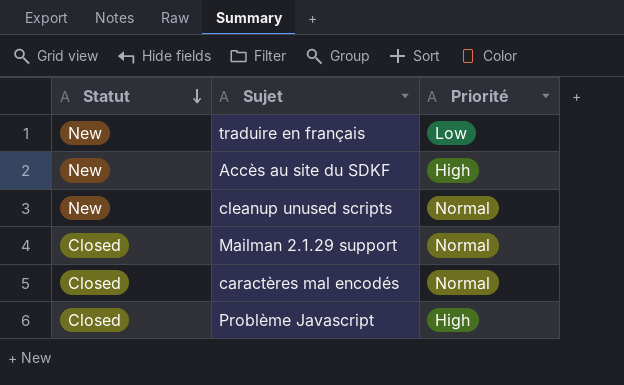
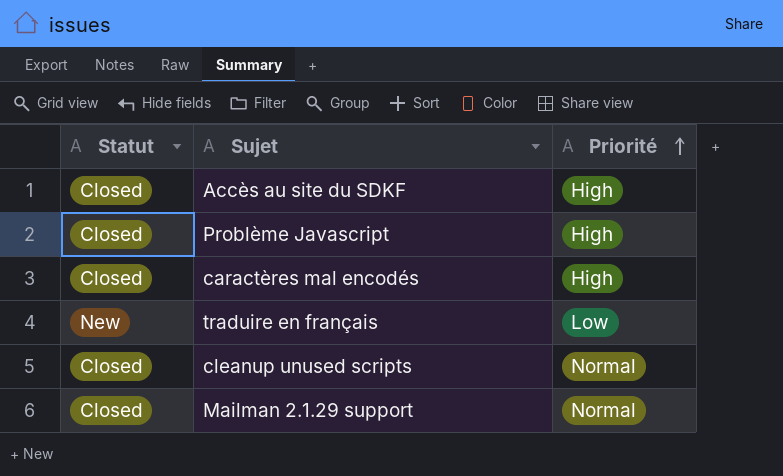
row order: Statut descending -> Priorité ascending
Accès au site du SDKF | Statut: New -> Closed
caractères mal encodés | Priorité: Normal -> High
cleanup unused scripts | Statut: New -> Closed

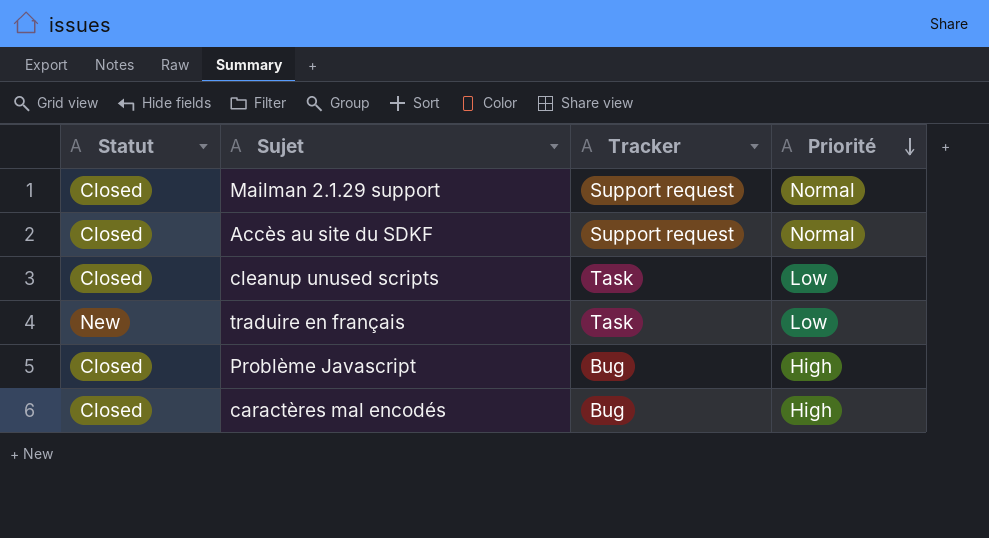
row order: Priorité ascending -> Priorité descending
column Tracker | position: none -> 3
Accès au site du SDKF | Priorité: High -> Normal
cleanup unused scripts | Priorité: Normal -> Low

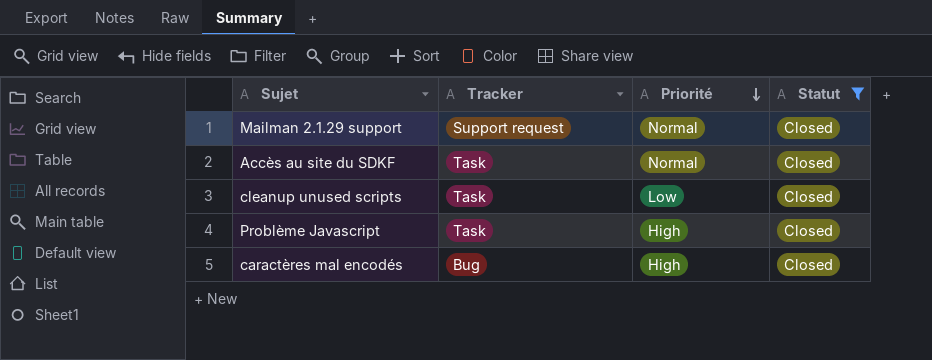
filter: none -> Statut = Closed
column Statut | position: 1 -> 4
Accès au site du SDKF | Tracker: Support request -> Task
Problème Javascript | Tracker: Bug -> Task

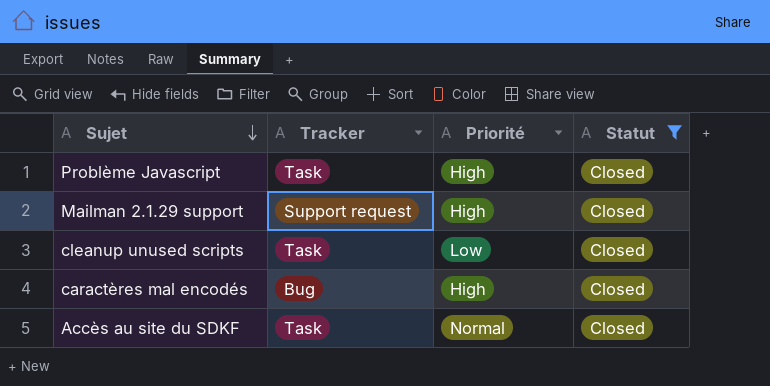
row order: Priorité descending -> Sujet descending
Mailman 2.1.29 support | Priorité: Normal -> High

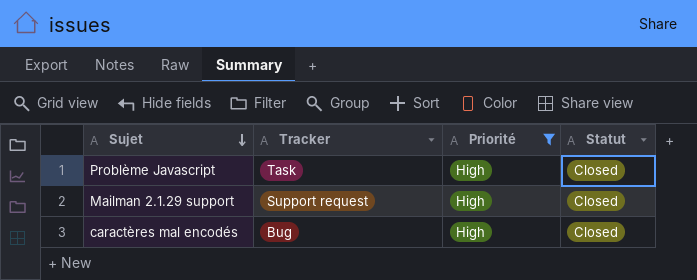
filter: Statut = Closed -> Priorité = High

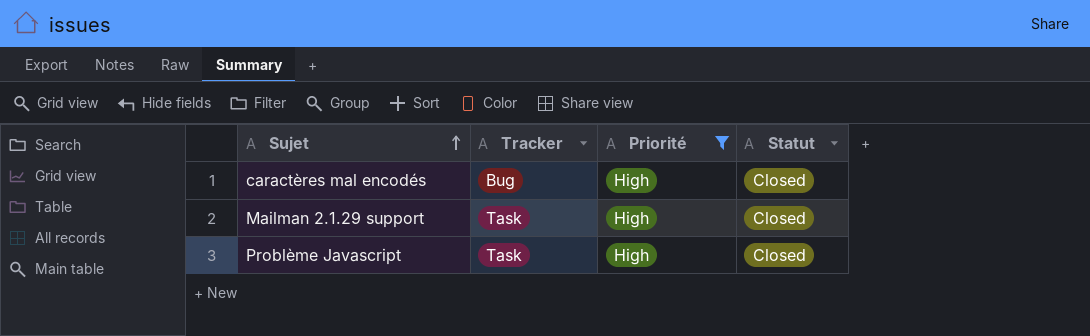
row order: Sujet descending -> Sujet ascending
Mailman 2.1.29 support | Tracker: Support request -> Task

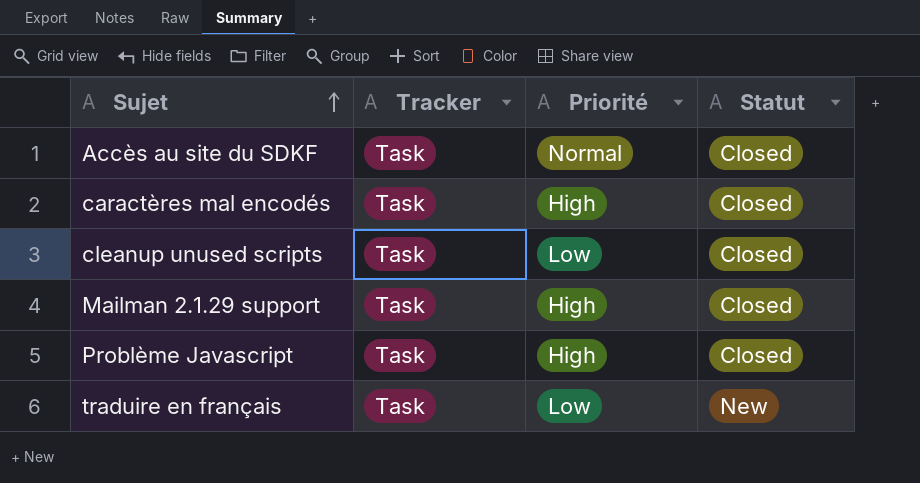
filter: Priorité = High -> none
caractères mal encodés | Tracker: Bug -> Task

